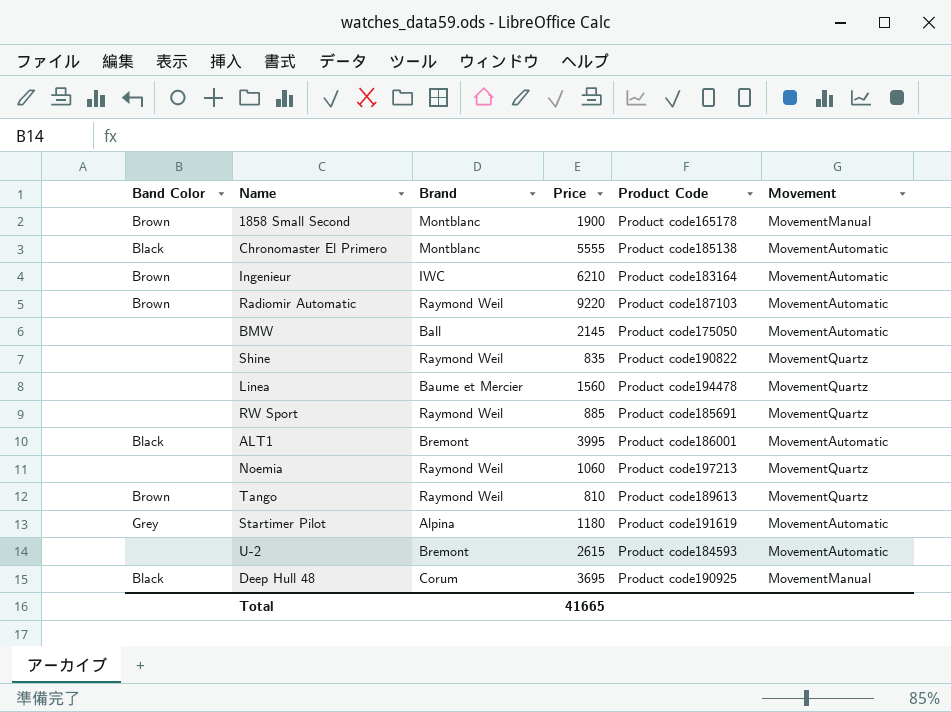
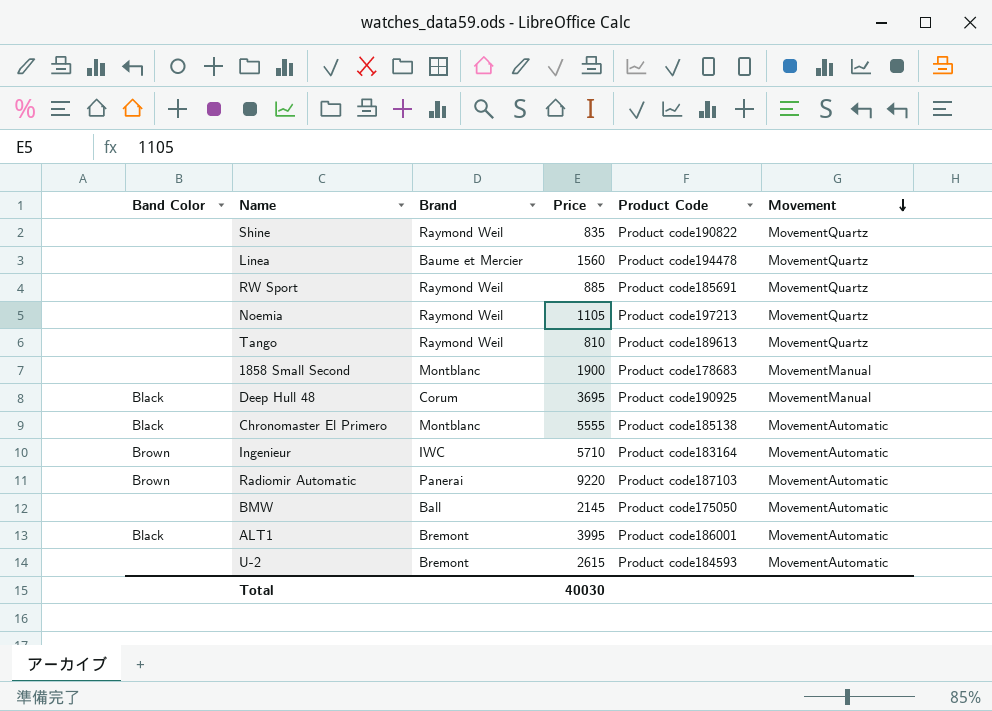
row order: none -> Movement descending
row Startimer Pilot: Grey | Alpina | 1180 | Product code191619 | MovementAutomatic -> none
Noemia | Price: 1060 -> 1105
Tango | Band Color: Brown -> none
1858 Small Second | Band Color: Brown -> none
1858 Small Second | Product Code: Product code165178 -> Product code178683
Ingenieur | Price: 6210 -> 5710
Radiomir Automatic | Brand: Raymond Weil -> Panerai
Total | Price: 41665 -> 40030

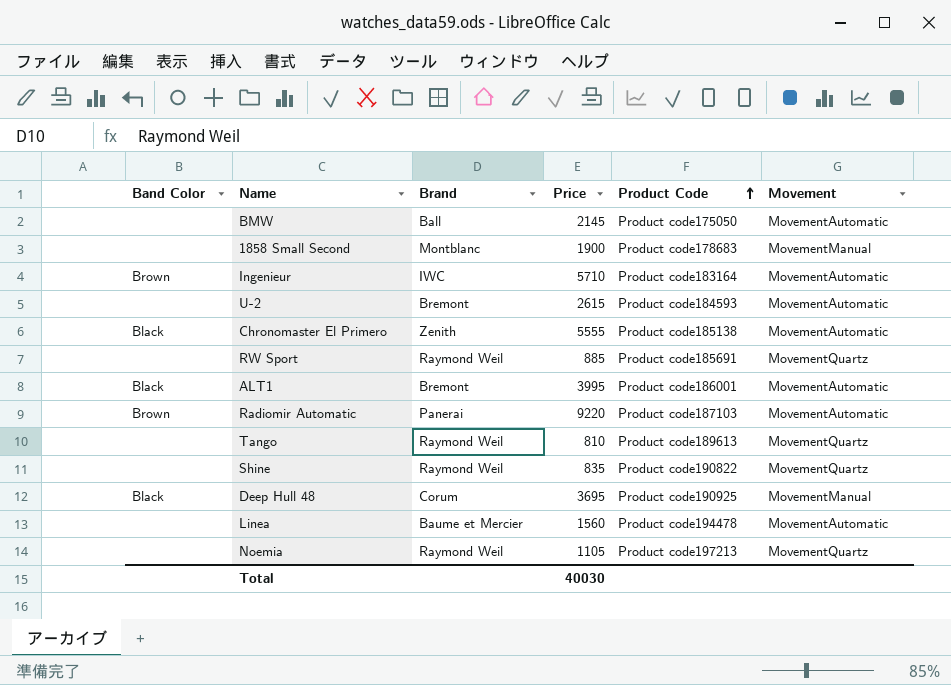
row order: Movement descending -> Product Code ascending
Chronomaster El Primero | Brand: Montblanc -> Zenith
Linea | Movement: MovementQuartz -> MovementAutomatic

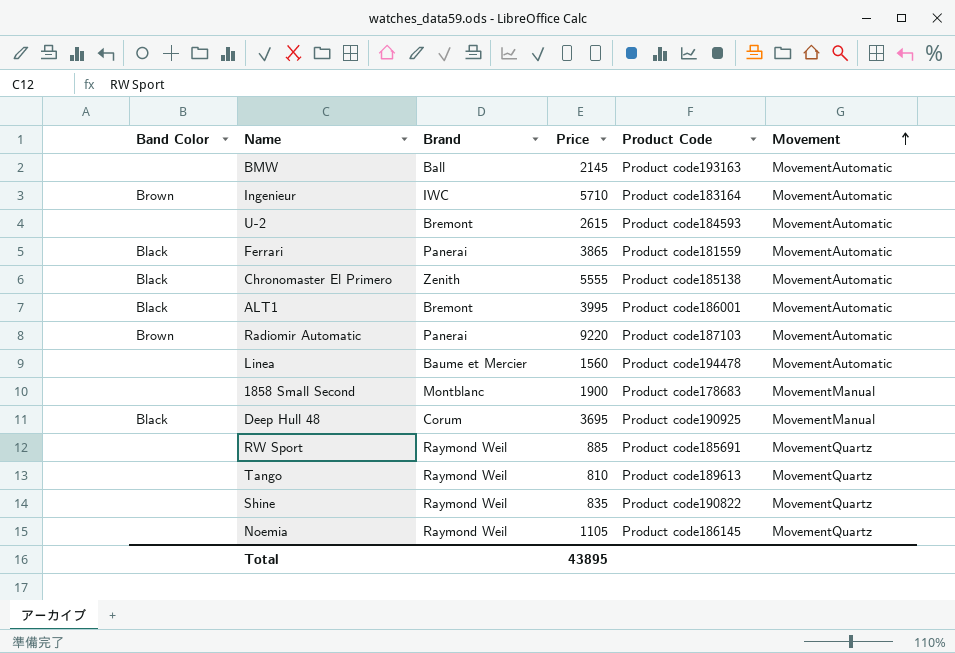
row order: Product Code ascending -> Movement ascending
BMW | Product Code: Product code175050 -> Product code193163
row Ferrari: none -> Black | Panerai | 3865 | Product code181559 | MovementAutomatic
Noemia | Product Code: Product code197213 -> Product code186145
Total | Price: 40030 -> 43895

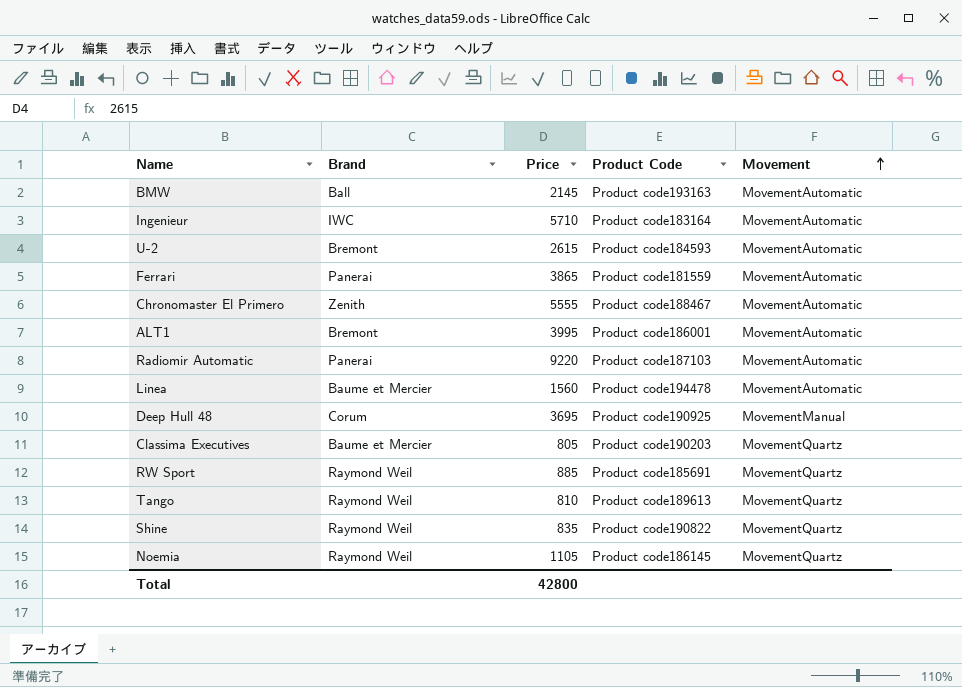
column Band Color | position: 1 -> none
row 1858 Small Second: none | Montblanc | 1900 | Product code178683 | MovementManual -> none
Chronomaster El Primero | Product Code: Product code185138 -> Product code188467
row Classima Executives: none -> Baume et Mercier | 805 | Product code190203 | MovementQuartz
Total | Price: 43895 -> 42800

